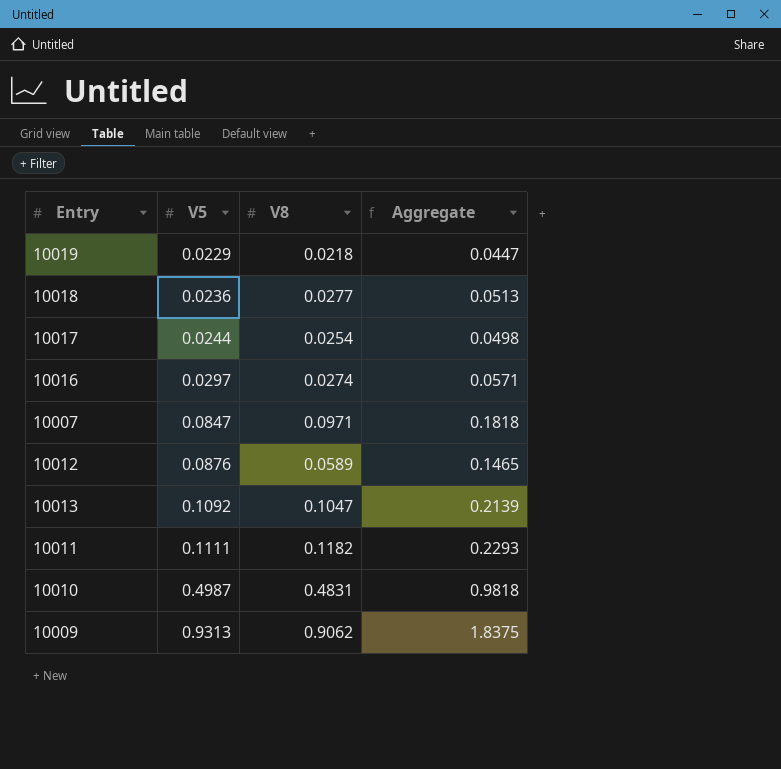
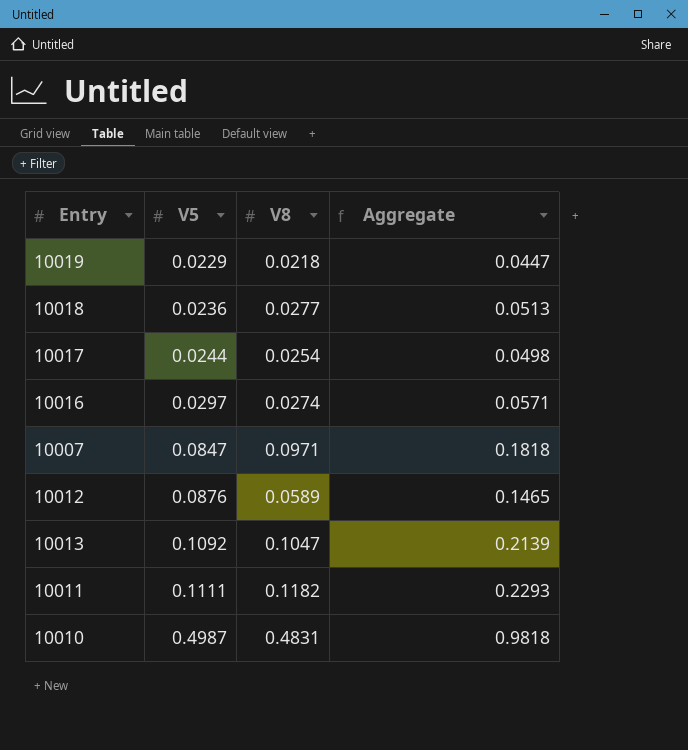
row 10009: 0.9313 | 0.9062 | 1.8375 -> none

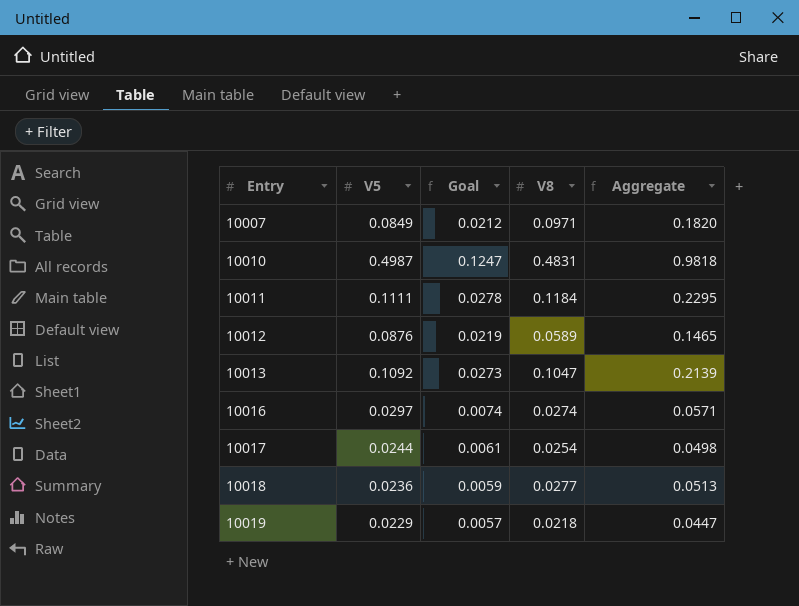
row order: V5 ascending -> Entry ascending
column Goal | formula: none -> [V5] * 0.25
10007 | V5: 0.0847 -> 0.0849
10007 | Aggregate: 0.1818 -> 0.1820
10011 | V8: 0.1182 -> 0.1184
10011 | Aggregate: 0.2293 -> 0.2295

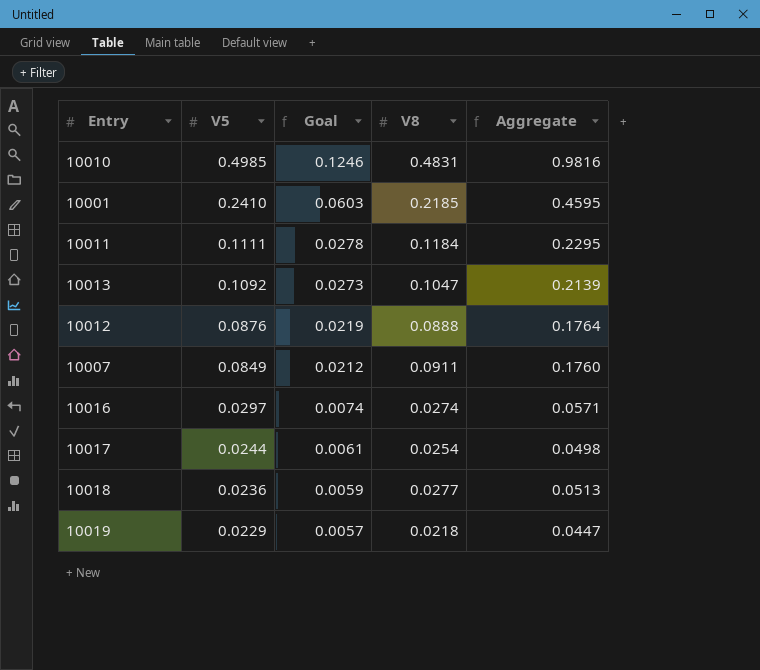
row order: Entry ascending -> V5 descending
10010 | V5: 0.4987 -> 0.4985
10010 | Goal: 0.1247 -> 0.1246
10010 | Aggregate: 0.9818 -> 0.9816
row 10001: none -> 0.2410 | 0.0603 | 0.2185 | 0.4595
10012 | V8: 0.0589 -> 0.0888
10012 | Aggregate: 0.1465 -> 0.1764
10007 | V8: 0.0971 -> 0.0911
10007 | Aggregate: 0.1820 -> 0.1760

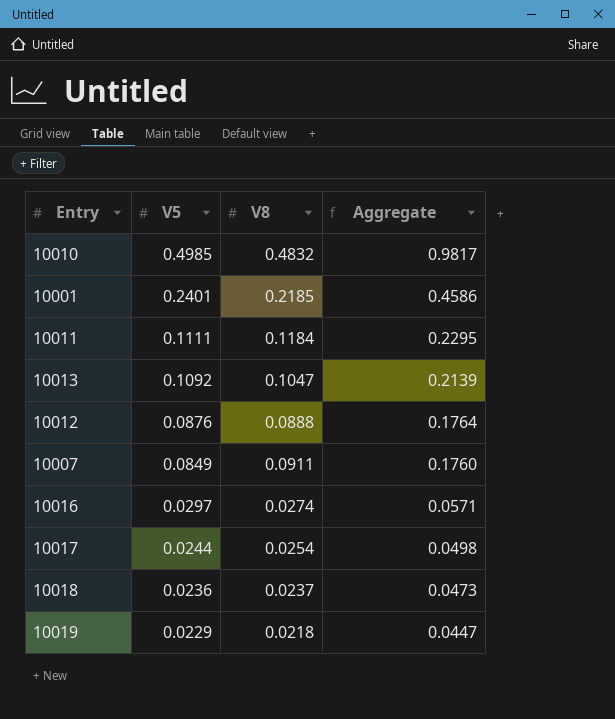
column Goal | formula: [V5] * 0.25 -> none
10010 | V8: 0.4831 -> 0.4832
10010 | Aggregate: 0.9816 -> 0.9817
10001 | V5: 0.2410 -> 0.2401
10001 | Aggregate: 0.4595 -> 0.4586
10018 | V8: 0.0277 -> 0.0237
10018 | Aggregate: 0.0513 -> 0.0473

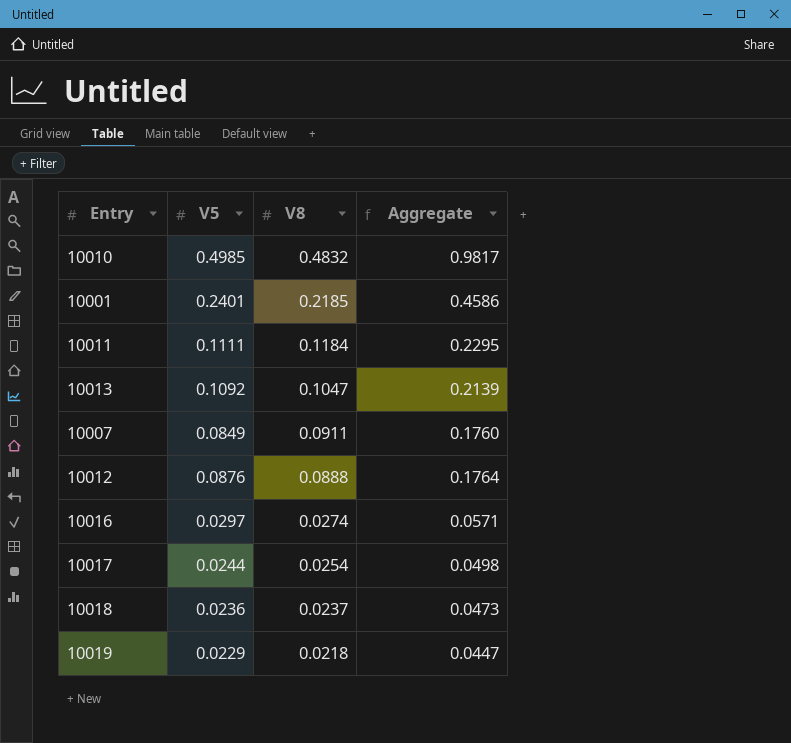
row order: V5 descending -> V8 descending

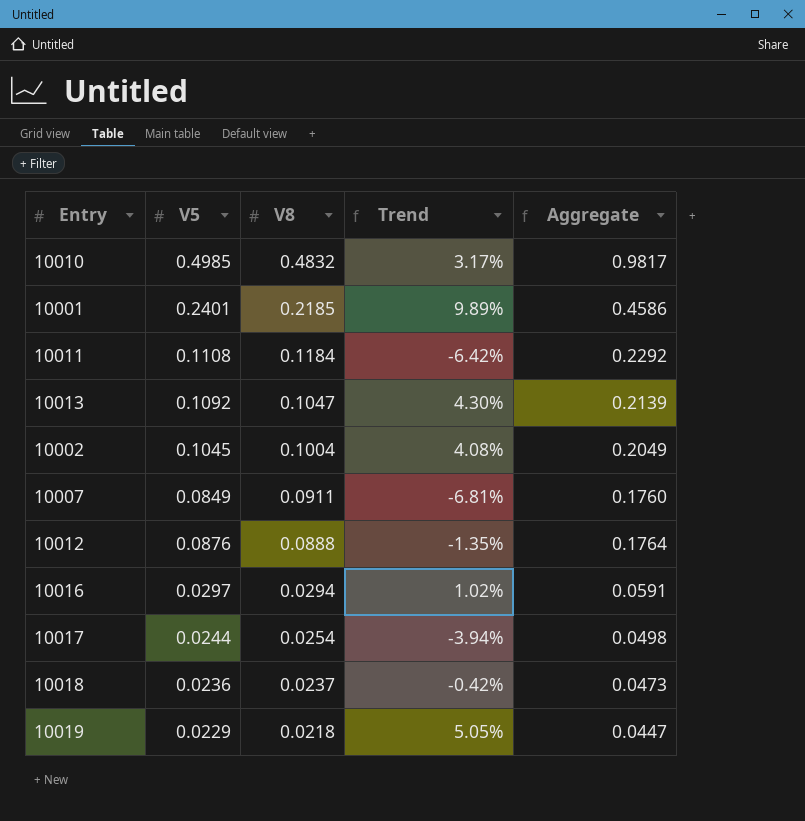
column Trend | formula: none -> ([V5] - [V8]) / [V8]
10011 | V5: 0.1111 -> 0.1108
10011 | Aggregate: 0.2295 -> 0.2292
row 10002: none -> 0.1045 | 0.1004 | 4.08% | 0.2049
10016 | V8: 0.0274 -> 0.0294
10016 | Aggregate: 0.0571 -> 0.0591

